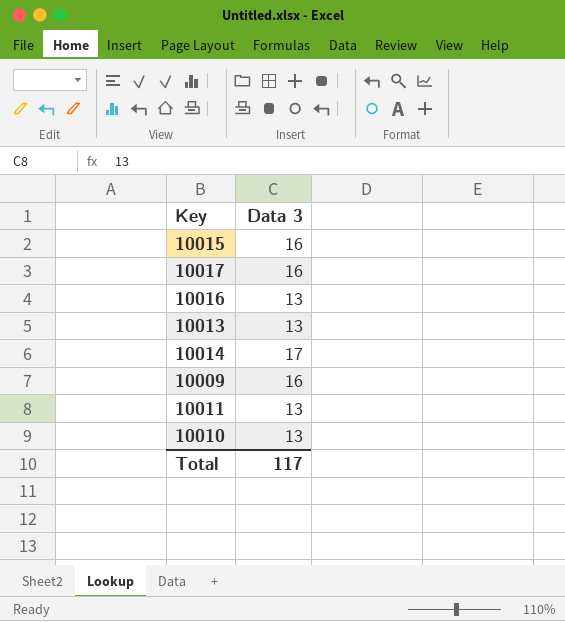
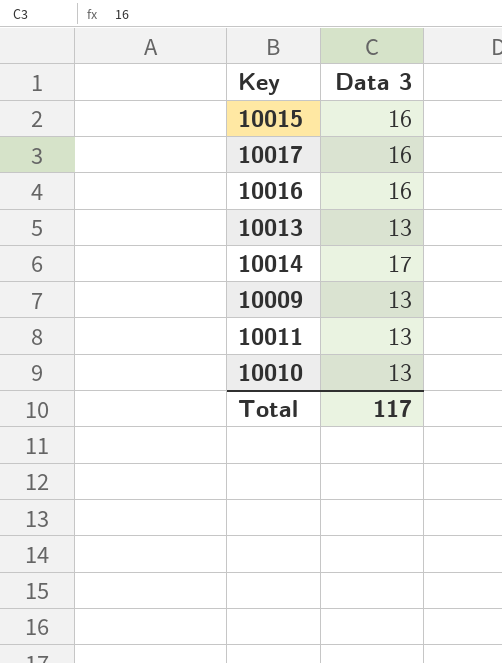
10016 | Data 3: 13 -> 16
10009 | Data 3: 16 -> 13

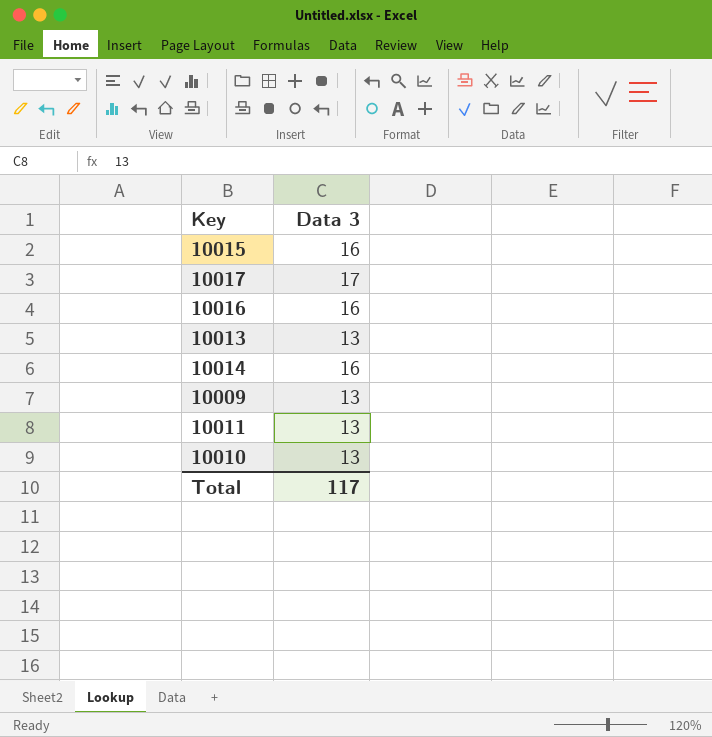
10017 | Data 3: 16 -> 17
10014 | Data 3: 17 -> 16

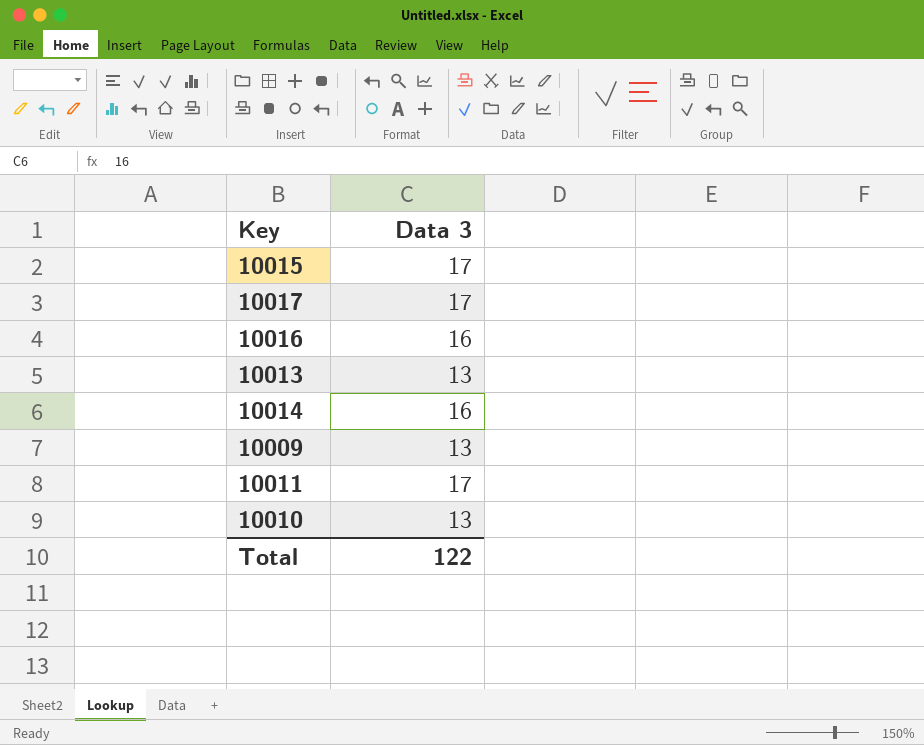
10015 | Data 3: 16 -> 17
10011 | Data 3: 13 -> 17
Total | Data 3: 117 -> 122

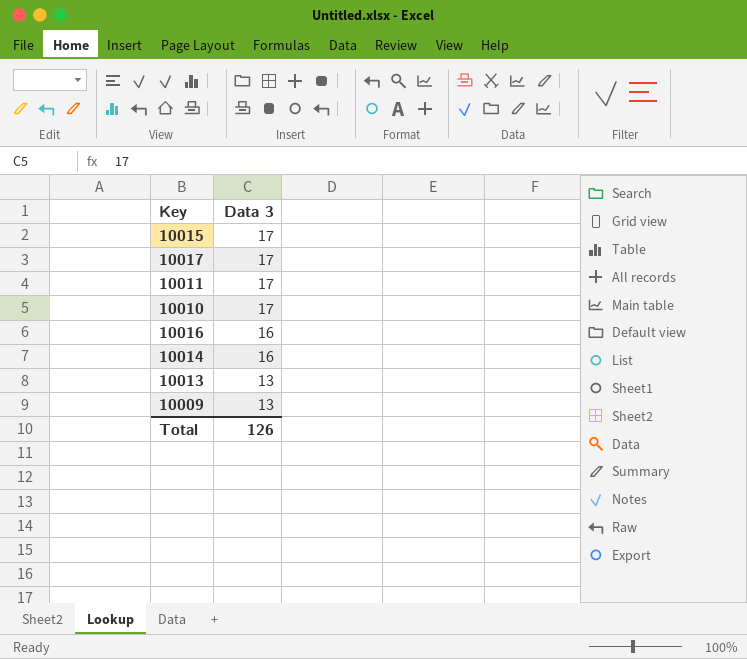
row order: none -> Data 3 descending
10010 | Data 3: 13 -> 17
Total | Data 3: 122 -> 126

